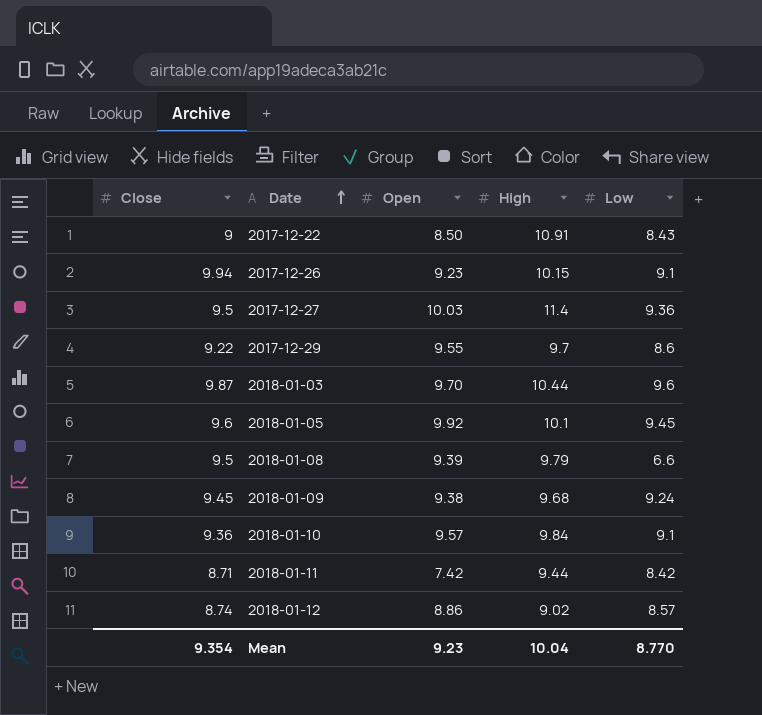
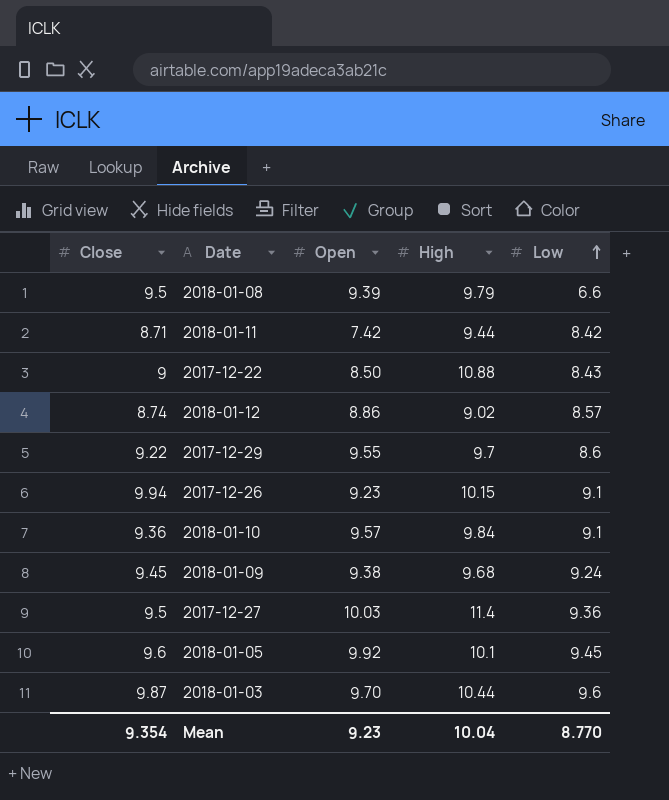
row order: Date ascending -> Low ascending
2017-12-22 | High: 10.91 -> 10.88

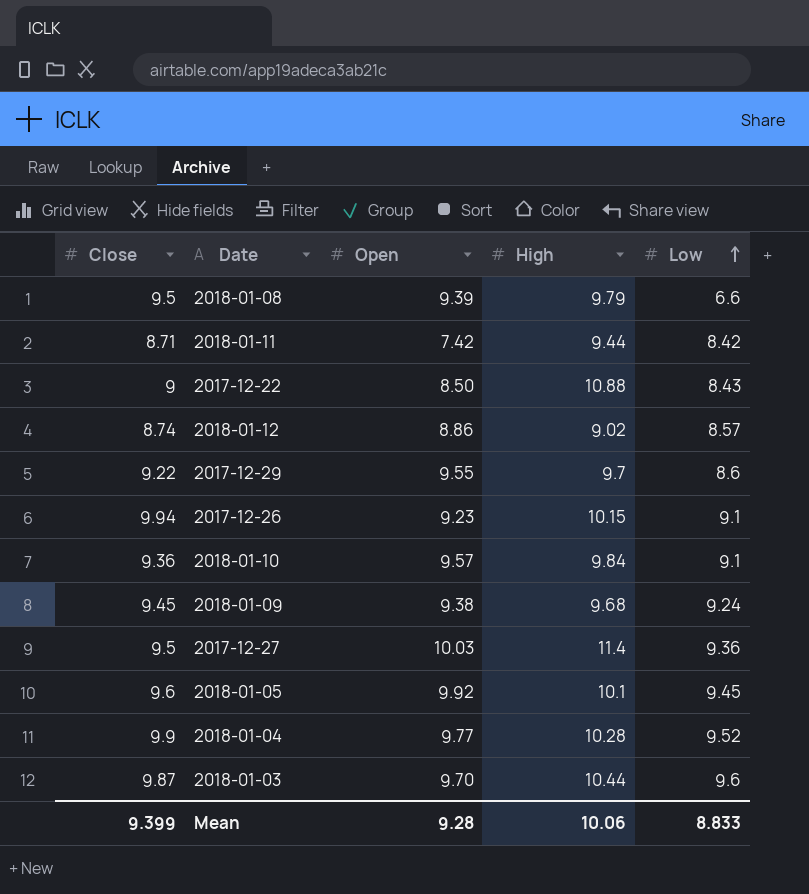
row 2018-01-04: none -> 9.9 | 9.77 | 10.28 | 9.52
Mean | Close: 9.354 -> 9.399
Mean | Open: 9.23 -> 9.28
Mean | High: 10.04 -> 10.06
Mean | Low: 8.770 -> 8.833

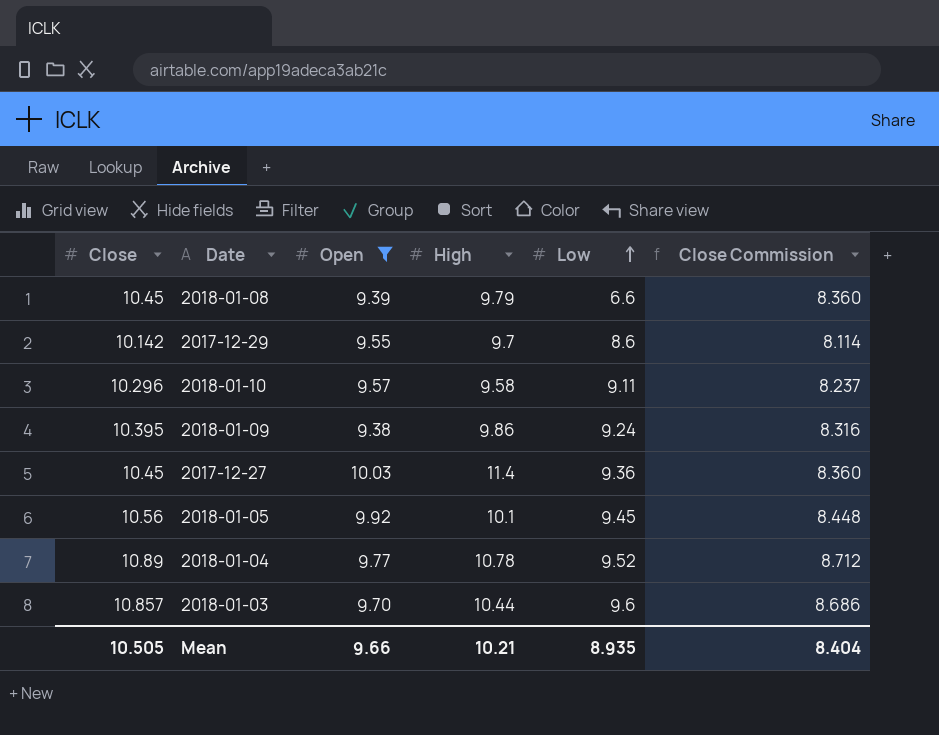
filter: none -> Open >= 9.38
column Close Commission | formula: none -> [Close] * 0.8
2018-01-08 | Close: 9.5 -> 10.45
2017-12-29 | Close: 9.22 -> 10.142
2018-01-10 | Close: 9.36 -> 10.296
2018-01-10 | High: 9.84 -> 9.58
2018-01-10 | Low: 9.1 -> 9.11
2018-01-09 | Close: 9.45 -> 10.395
2018-01-09 | High: 9.68 -> 9.86
2017-12-27 | Close: 9.5 -> 10.45
2018-01-05 | Close: 9.6 -> 10.56
2018-01-04 | Close: 9.9 -> 10.89
2018-01-04 | High: 10.28 -> 10.78
2018-01-03 | Close: 9.87 -> 10.857
Mean | Close: 9.399 -> 10.505
Mean | Open: 9.28 -> 9.66
Mean | High: 10.06 -> 10.21
Mean | Low: 8.833 -> 8.935

